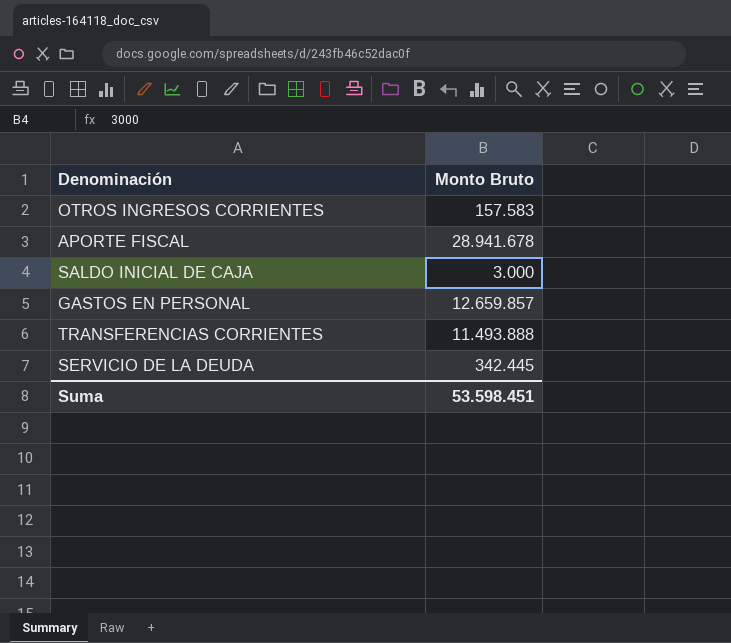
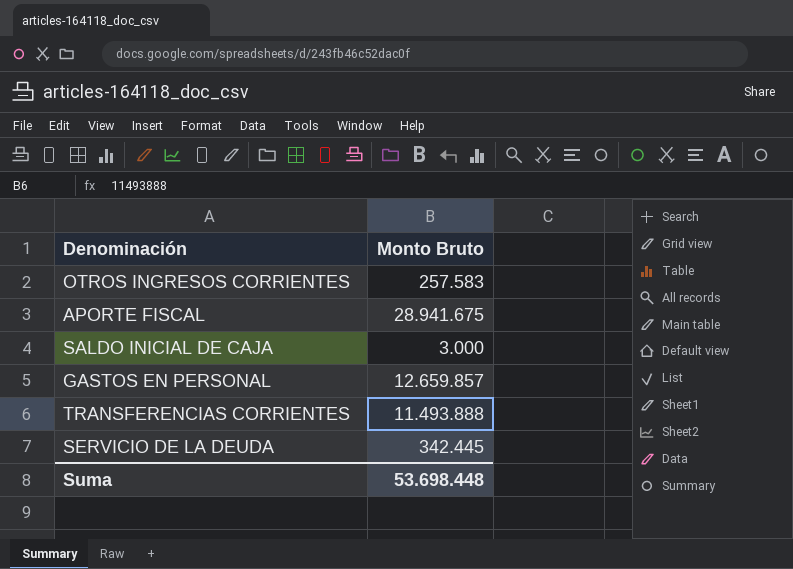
OTROS INGRESOS CORRIENTES | Monto Bruto: 157.583 -> 257.583
APORTE FISCAL | Monto Bruto: 28.941.678 -> 28.941.675
Suma | Monto Bruto: 53.598.451 -> 53.698.448

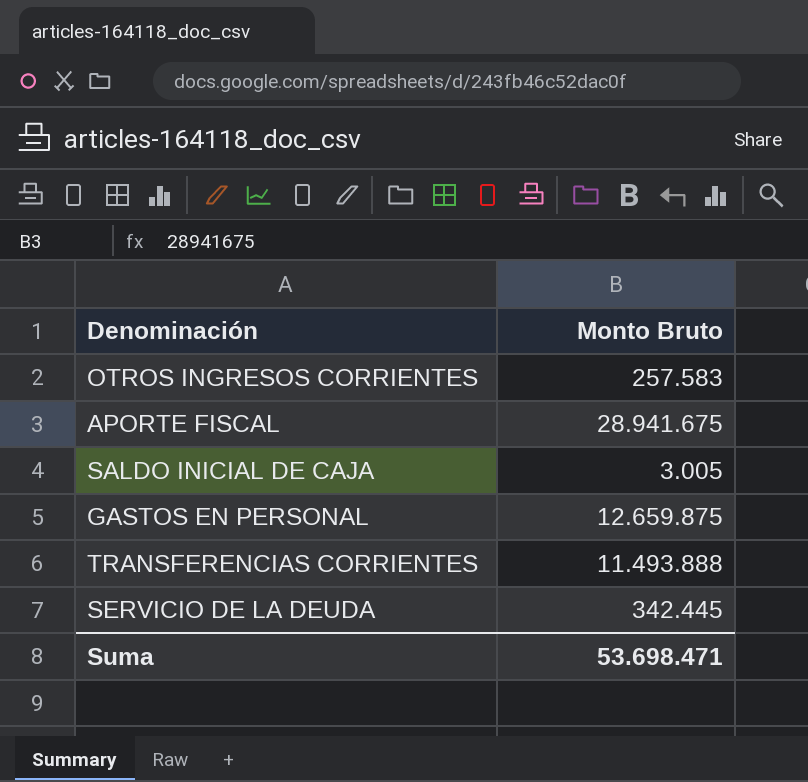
SALDO INICIAL DE CAJA | Monto Bruto: 3.000 -> 3.005
GASTOS EN PERSONAL | Monto Bruto: 12.659.857 -> 12.659.875
Suma | Monto Bruto: 53.698.448 -> 53.698.471

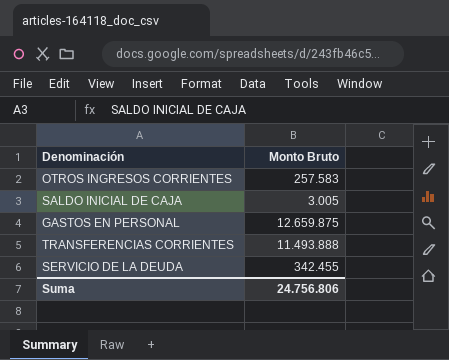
row APORTE FISCAL: 28.941.675 -> none
SERVICIO DE LA DEUDA | Monto Bruto: 342.445 -> 342.455
Suma | Monto Bruto: 53.698.471 -> 24.756.806

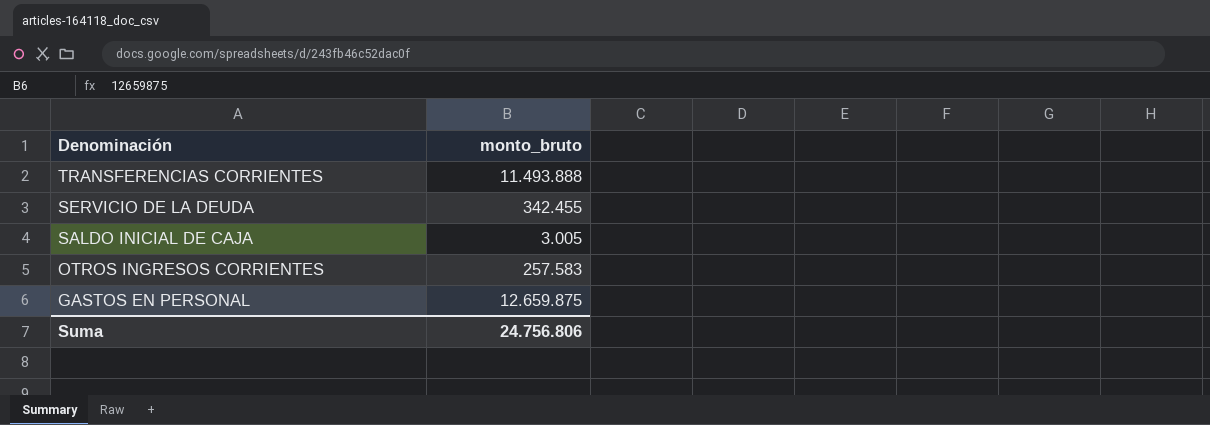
row order: none -> Denominación descending
column name: Monto Bruto -> monto_bruto

